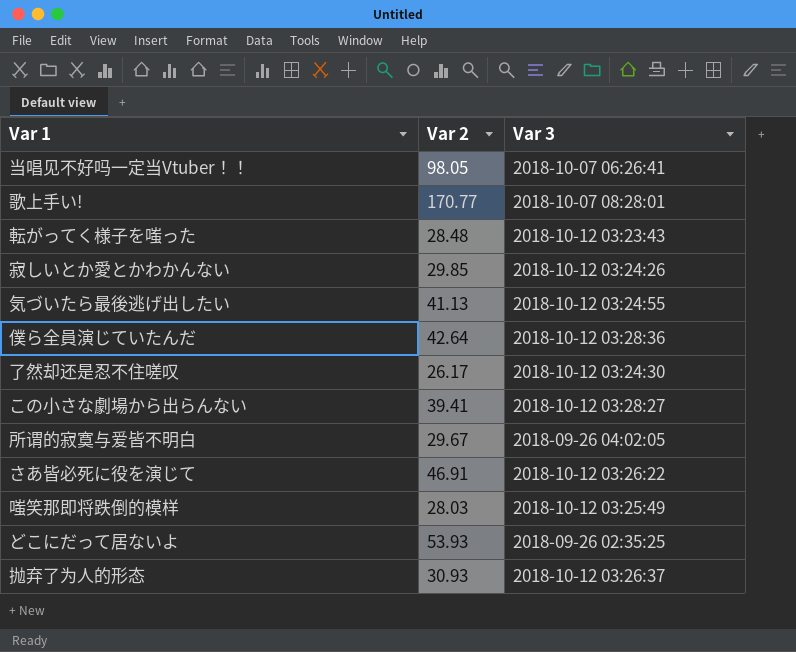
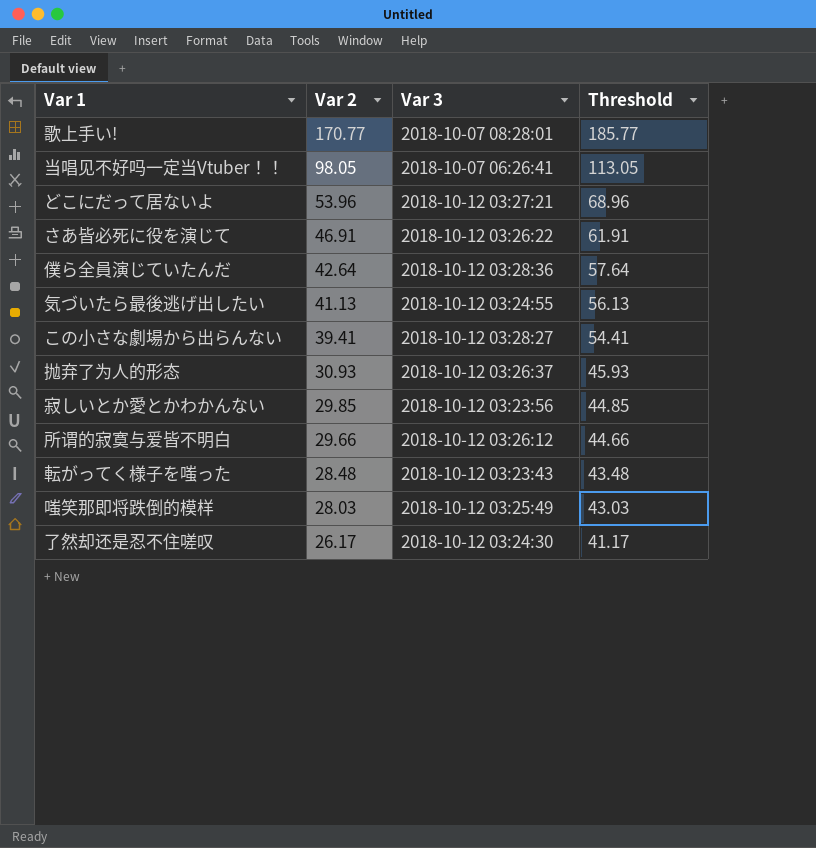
row order: none -> Var 2 descending
column Threshold | formula: none -> [Var 2] + 15
どこにだって居ないよ | Var 2: 53.93 -> 53.96
どこにだって居ないよ | Var 3: 2018-09-26 02:35:25 -> 2018-10-12 03:27:21
寂しいとか愛とかわかんない | Var 3: 2018-10-12 03:24:26 -> 2018-10-12 03:23:56
所谓的寂寞与爱皆不明白 | Var 2: 29.67 -> 29.66
所谓的寂寞与爱皆不明白 | Var 3: 2018-09-26 04:02:05 -> 2018-10-12 03:26:12

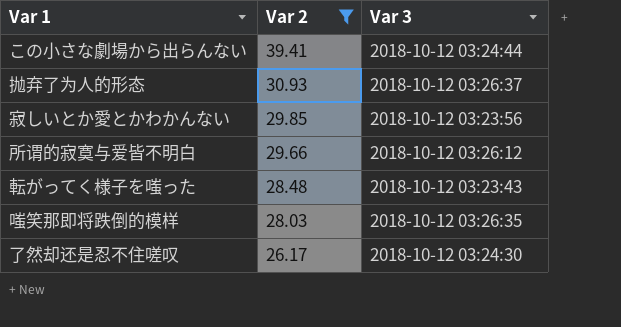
filter: none -> Var 2 <= 39.41
column Threshold | formula: [Var 2] + 15 -> none
この小さな劇場から出らんない | Var 3: 2018-10-12 03:28:27 -> 2018-10-12 03:24:44
嗤笑那即将跌倒的模样 | Var 3: 2018-10-12 03:25:49 -> 2018-10-12 03:26:35

